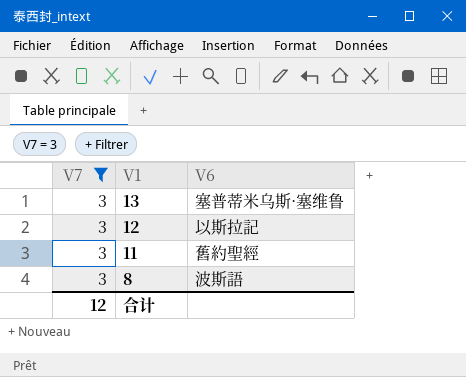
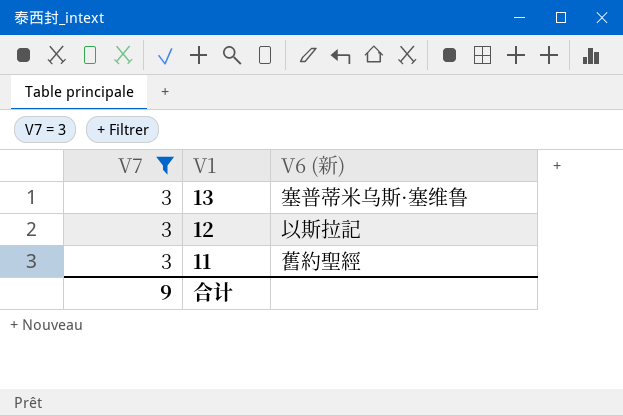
column name: V6 -> V6 (新)
row 8: 3 | 波斯語 -> none
合计 | V7: 12 -> 9

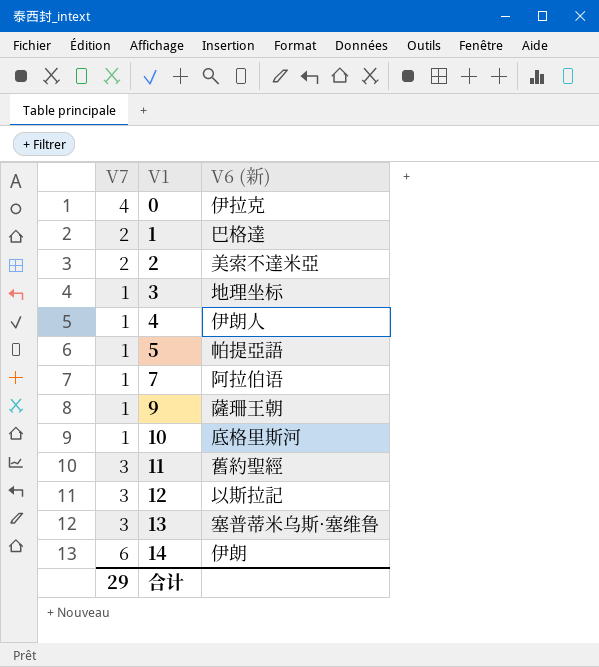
filter: V7 = 3 -> none
row order: V1 descending -> V1 ascending
合计 | V7: 9 -> 29

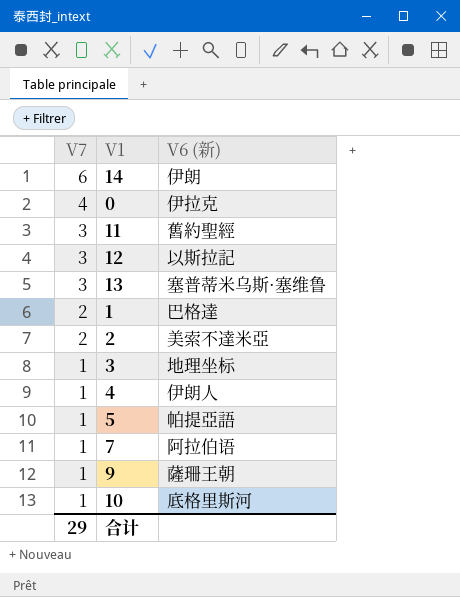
row order: V1 ascending -> V7 descending

